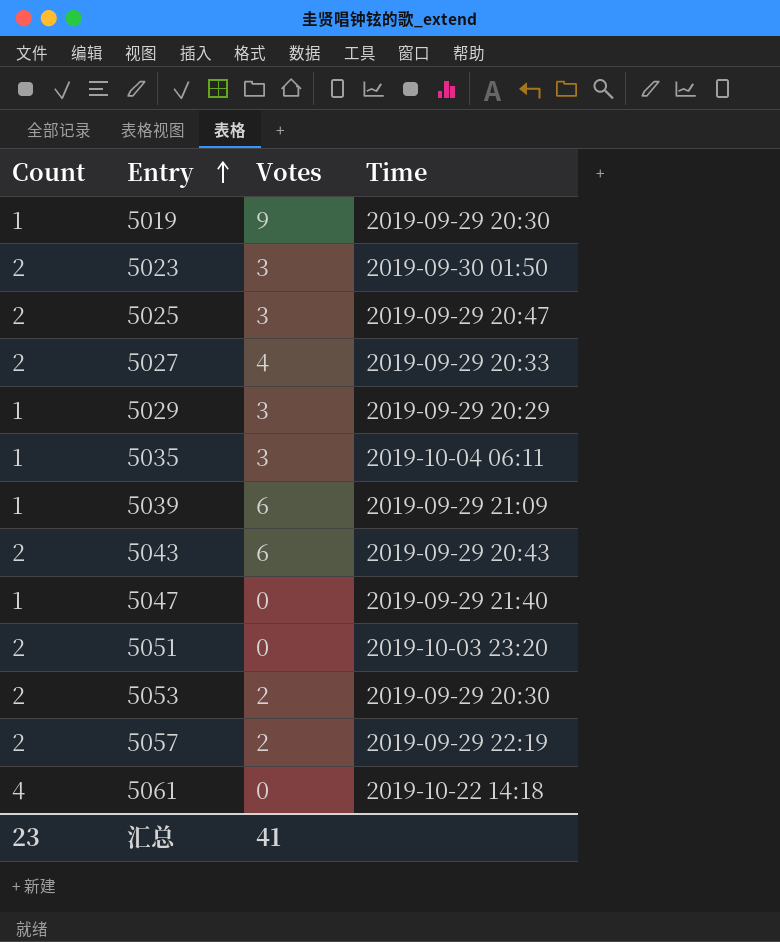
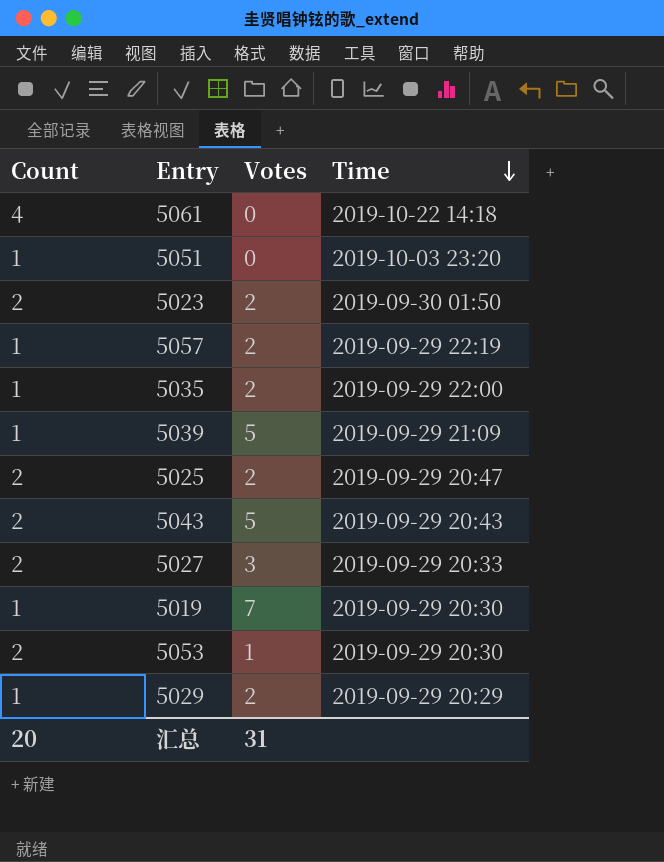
row order: Entry ascending -> Time descending
row 5047: 1 | 0 | 2019-09-29 21:40 -> none
5051 | Count: 2 -> 1
5023 | Votes: 3 -> 2
5057 | Count: 2 -> 1
5035 | Votes: 3 -> 2
5035 | Time: 2019-10-04 06:11 -> 2019-09-29 22:00
5039 | Votes: 6 -> 5
5025 | Votes: 3 -> 2
5043 | Votes: 6 -> 5
5027 | Votes: 4 -> 3
5019 | Votes: 9 -> 7
5053 | Votes: 2 -> 1
5029 | Votes: 3 -> 2
汇总 | Count: 23 -> 20
汇总 | Votes: 41 -> 31

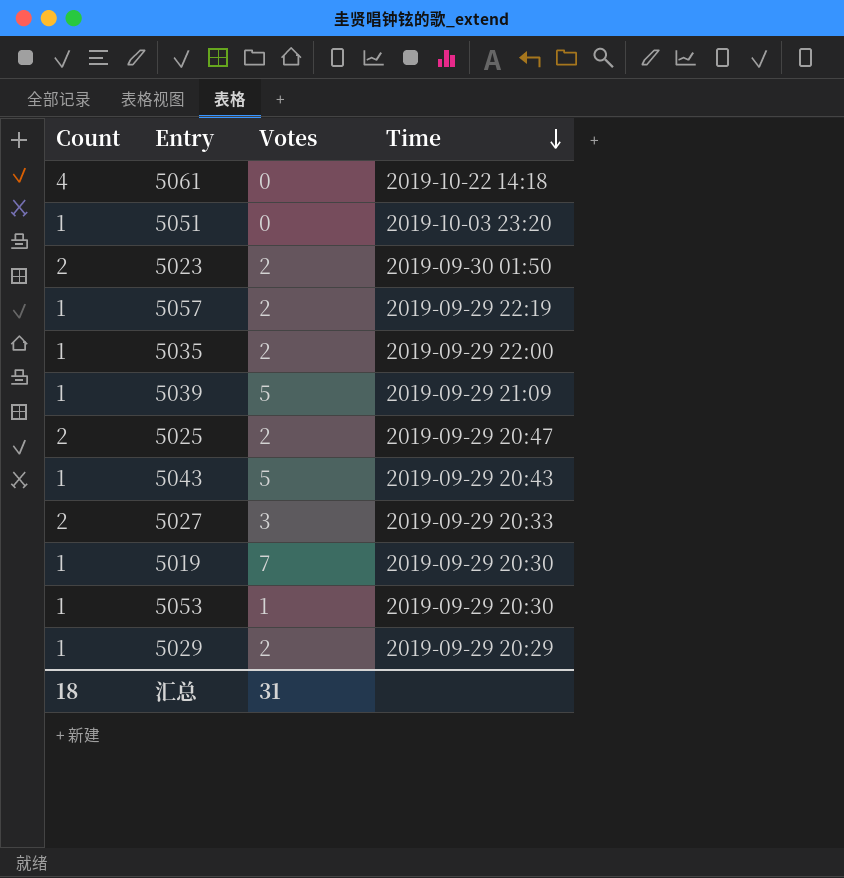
5043 | Count: 2 -> 1
5053 | Count: 2 -> 1
汇总 | Count: 20 -> 18

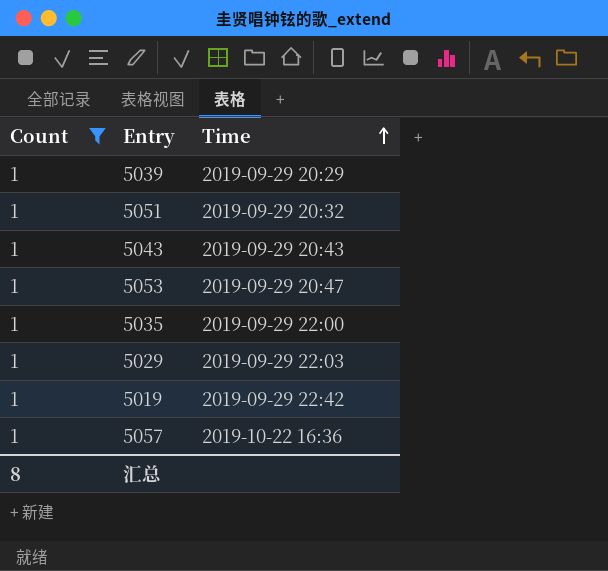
filter: none -> Count = 1
row order: Time descending -> Time ascending
column Votes | position: 3 -> none
5039 | Time: 2019-09-29 21:09 -> 2019-09-29 20:29
5051 | Time: 2019-10-03 23:20 -> 2019-09-29 20:32
5053 | Time: 2019-09-29 20:30 -> 2019-09-29 20:47
5029 | Time: 2019-09-29 20:29 -> 2019-09-29 22:03
5019 | Time: 2019-09-29 20:30 -> 2019-09-29 22:42
5057 | Time: 2019-09-29 22:19 -> 2019-10-22 16:36
汇总 | Count: 18 -> 8

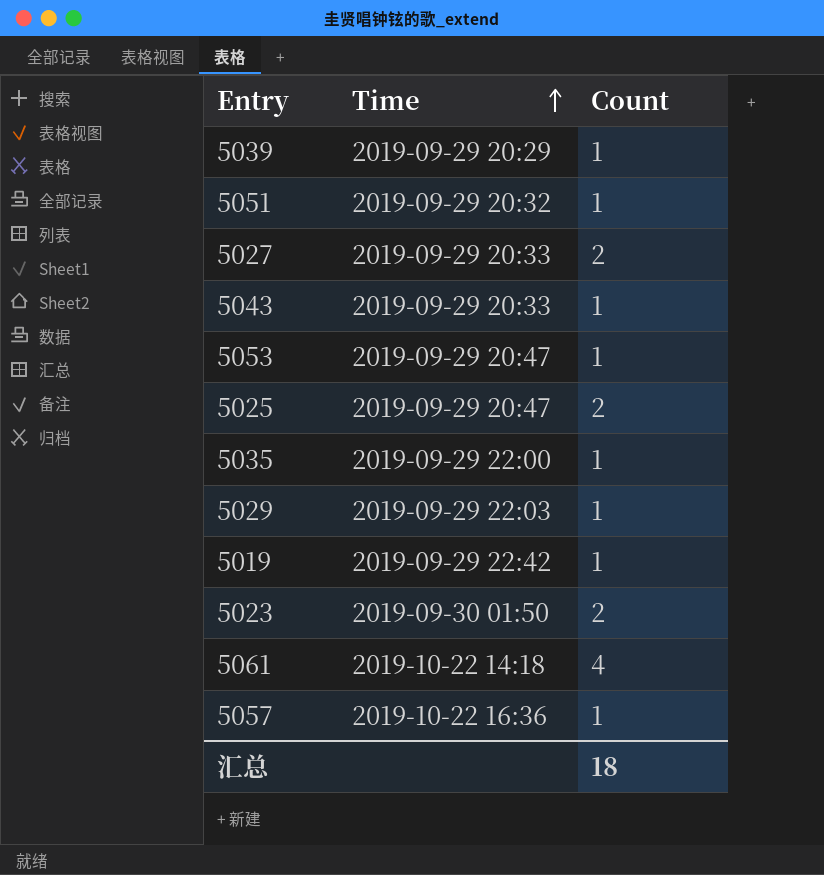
filter: Count = 1 -> none
column Count | position: 1 -> 3
5043 | Time: 2019-09-29 20:43 -> 2019-09-29 20:33
汇总 | Count: 8 -> 18

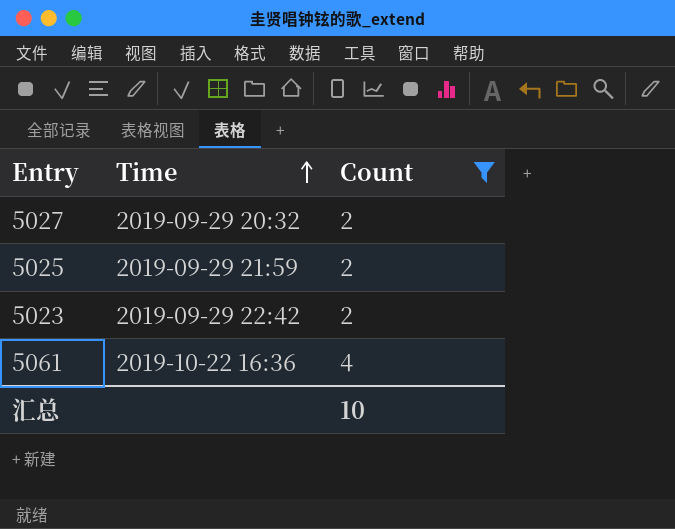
filter: none -> Count != 1
5027 | Time: 2019-09-29 20:33 -> 2019-09-29 20:32
5025 | Time: 2019-09-29 20:47 -> 2019-09-29 21:59
5023 | Time: 2019-09-30 01:50 -> 2019-09-29 22:42
5061 | Time: 2019-10-22 14:18 -> 2019-10-22 16:36
汇总 | Count: 18 -> 10

